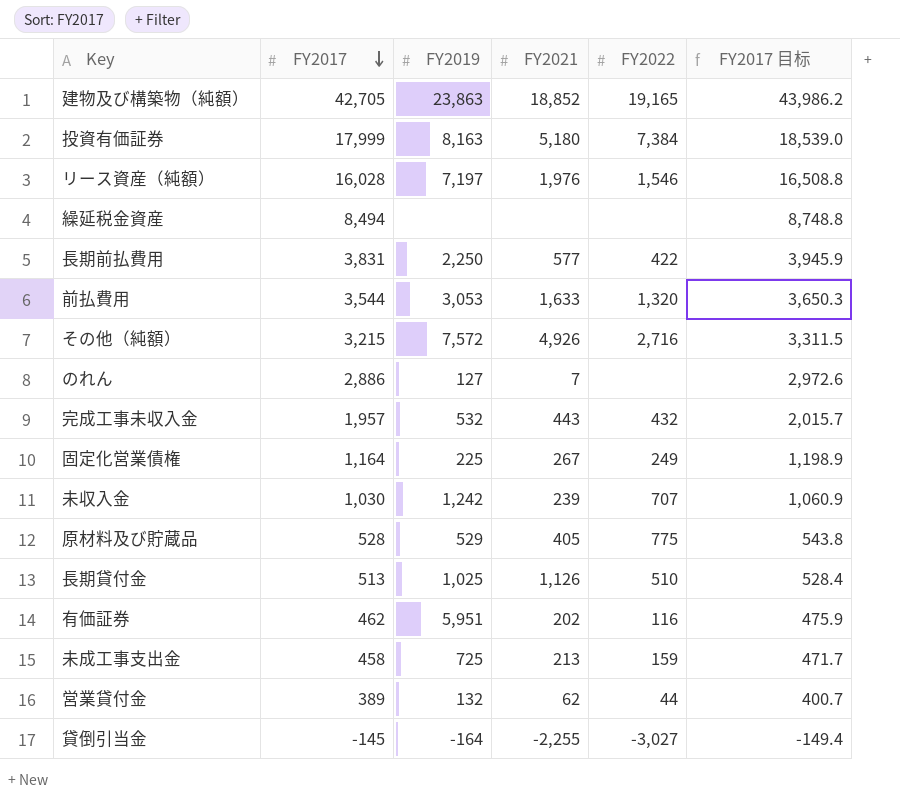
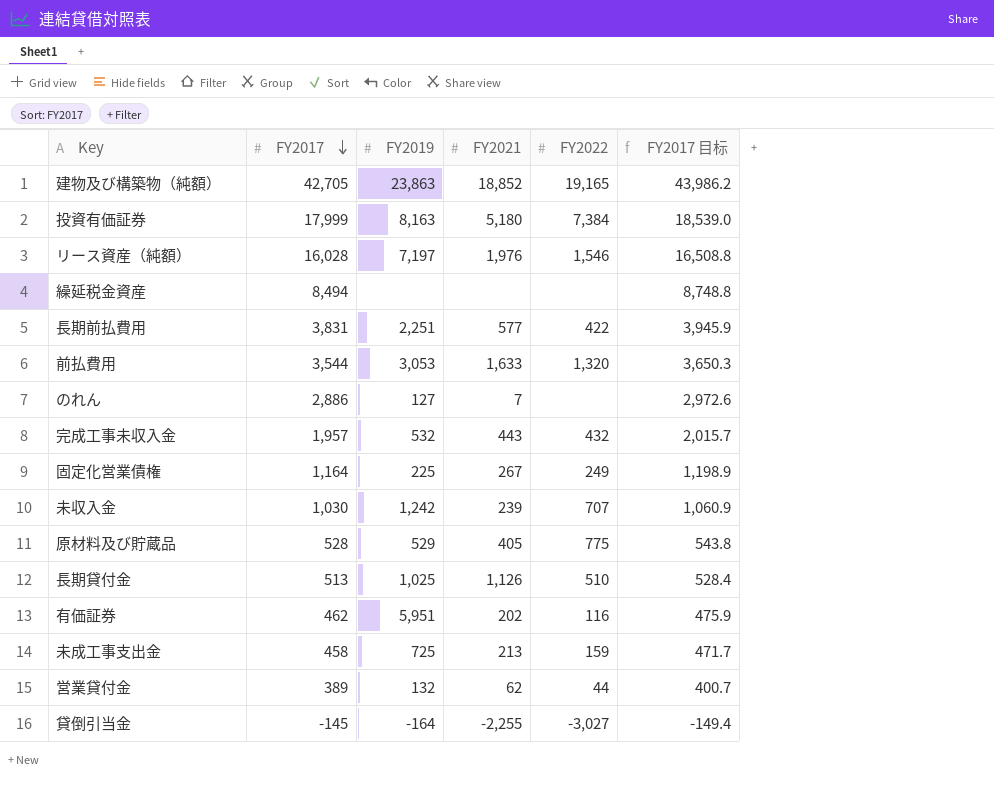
row その他（純額）: 3,215 | 7,572 | 4,926 | 2,716 | 3,311.5 -> none
長期前払費用 | FY2019: 2,250 -> 2,251

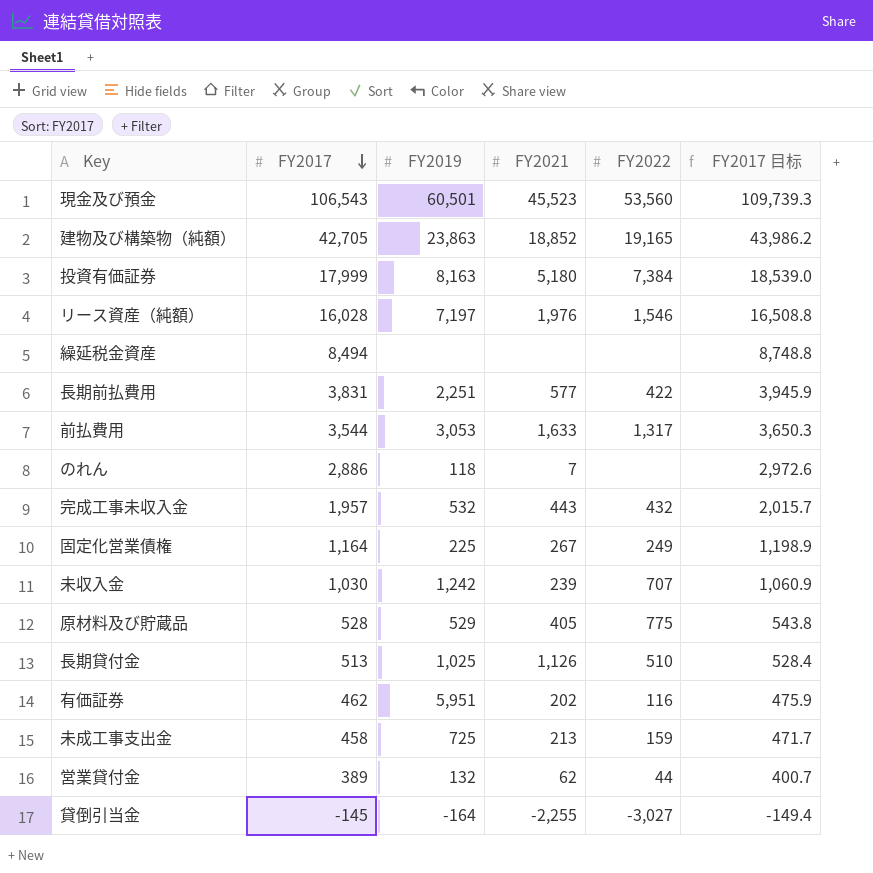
row 現金及び預金: none -> 106,543 | 60,501 | 45,523 | 53,560 | 109,739.3
前払費用 | FY2022: 1,320 -> 1,317
のれん | FY2019: 127 -> 118

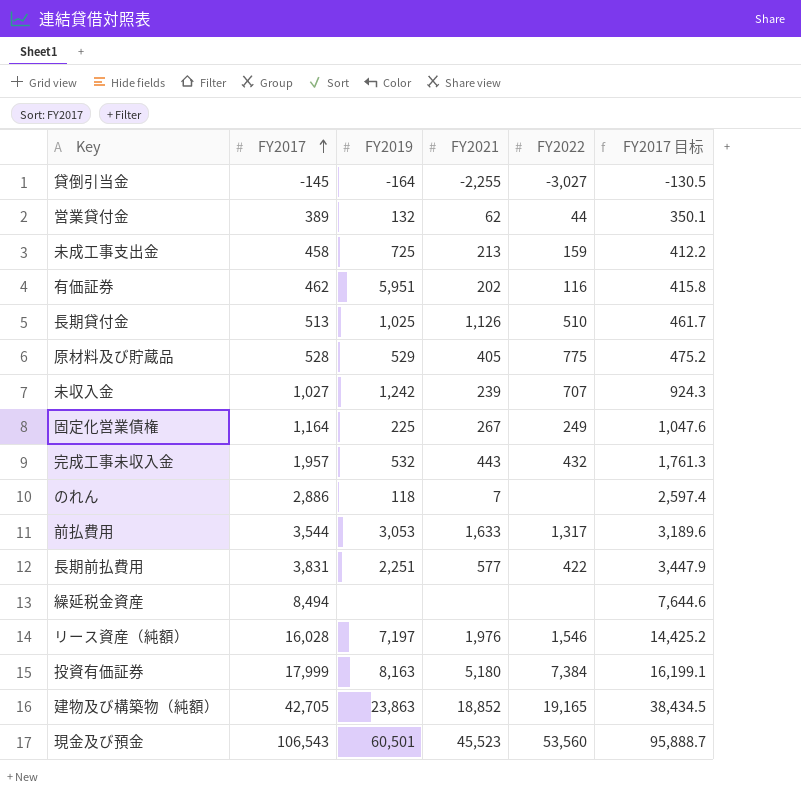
row order: FY2017 descending -> FY2017 ascending
column FY2017 目标 | formula: [FY2017] * 1.03 -> [FY2017] * 0.9
未収入金 | FY2017: 1,030 -> 1,027

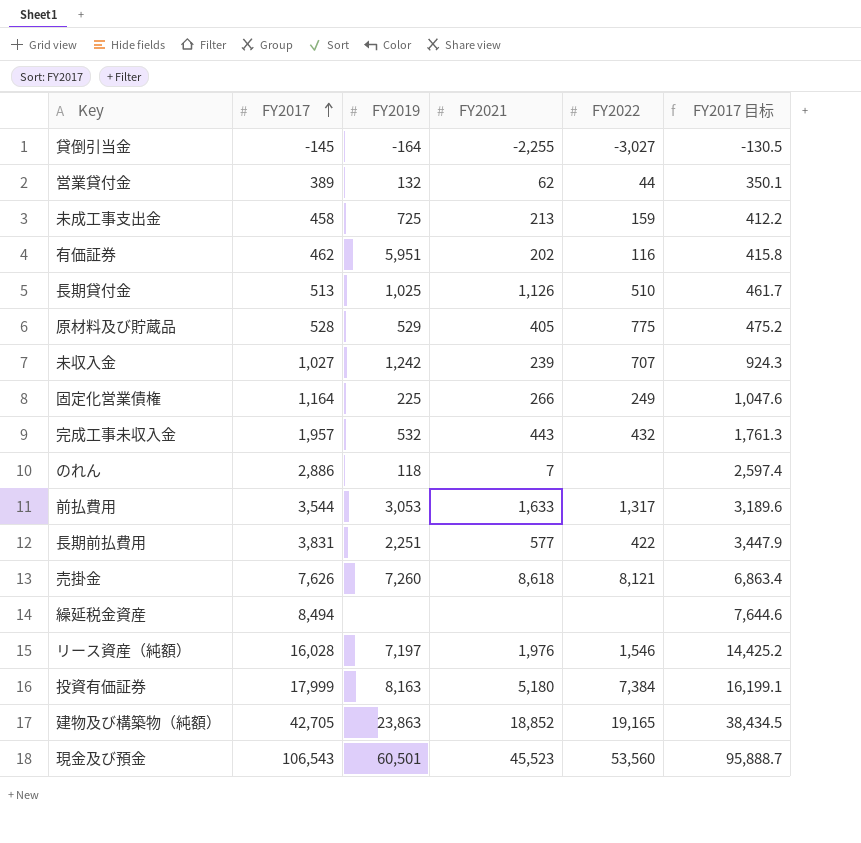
固定化営業債権 | FY2021: 267 -> 266
row 売掛金: none -> 7,626 | 7,260 | 8,618 | 8,121 | 6,863.4

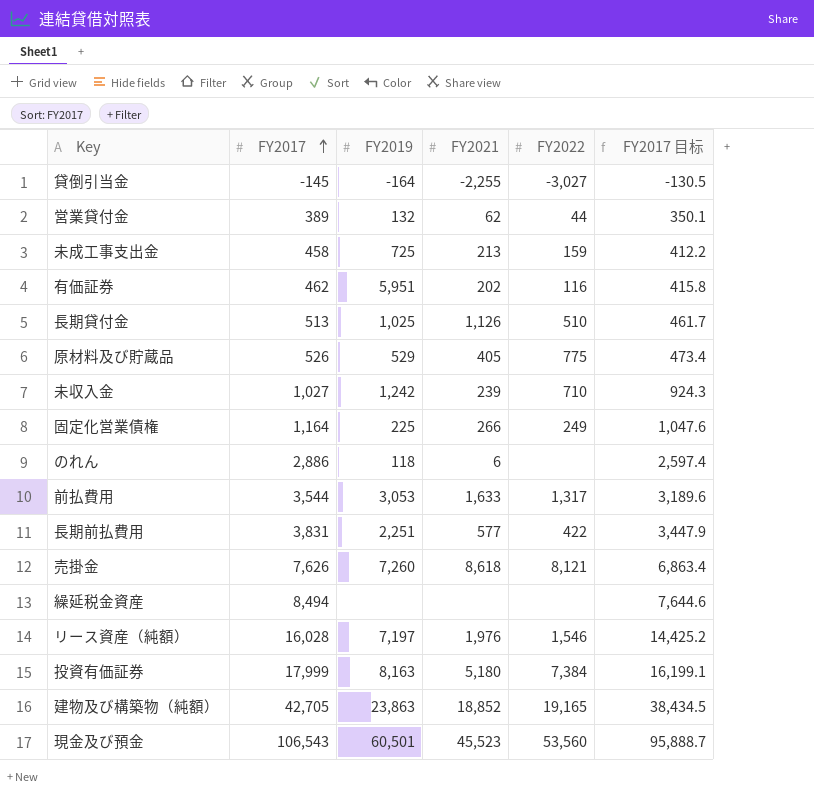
row 完成工事未収入金: 1,957 | 532 | 443 | 432 | 1,761.3 -> none
原材料及び貯蔵品 | FY2017: 528 -> 526
原材料及び貯蔵品 | FY2017 目标: 475.2 -> 473.4
未収入金 | FY2022: 707 -> 710
のれん | FY2021: 7 -> 6

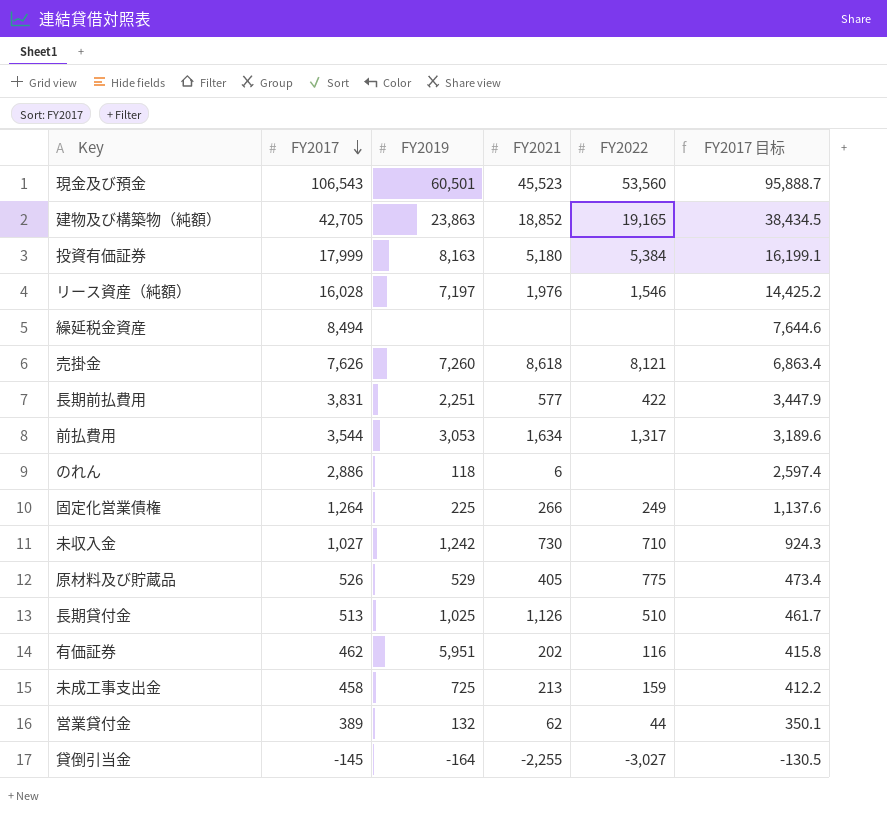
row order: FY2017 ascending -> FY2017 descending
投資有価証券 | FY2022: 7,384 -> 5,384
前払費用 | FY2021: 1,633 -> 1,634
固定化営業債権 | FY2017: 1,164 -> 1,264
固定化営業債権 | FY2017 目标: 1,047.6 -> 1,137.6
未収入金 | FY2021: 239 -> 730

